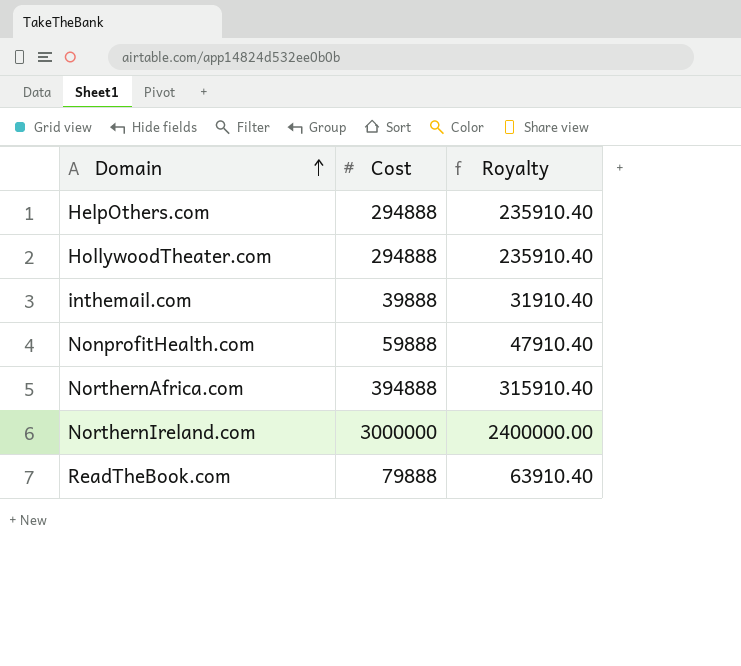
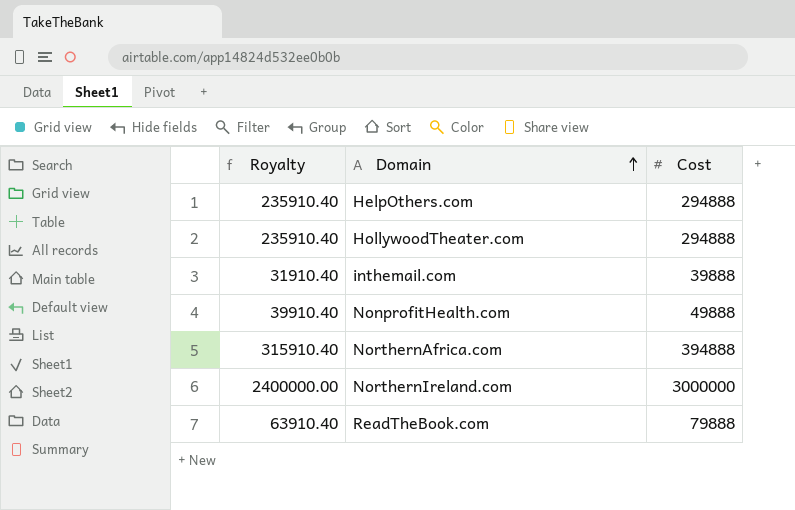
column Royalty | position: 3 -> 1
NonprofitHealth.com | Royalty: 47910.40 -> 39910.40
NonprofitHealth.com | Cost: 59888 -> 49888

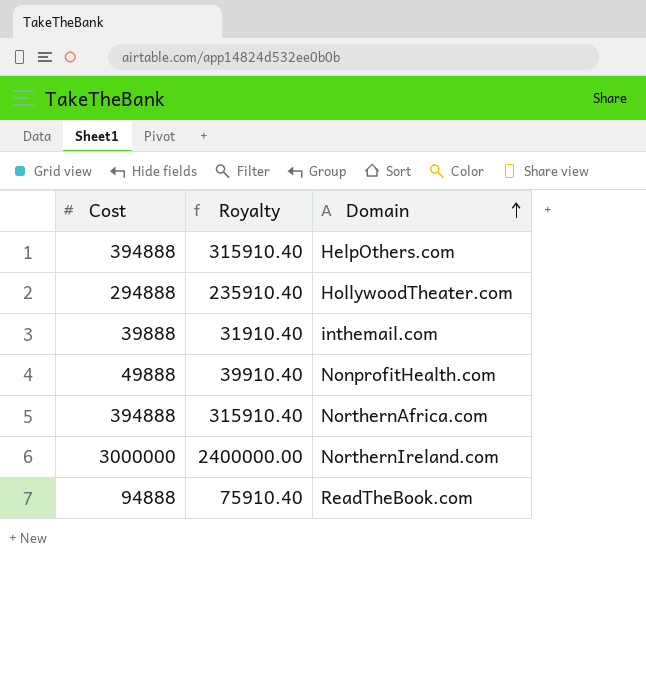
column Cost | position: 3 -> 1
HelpOthers.com | Cost: 294888 -> 394888
HelpOthers.com | Royalty: 235910.40 -> 315910.40
ReadTheBook.com | Cost: 79888 -> 94888
ReadTheBook.com | Royalty: 63910.40 -> 75910.40

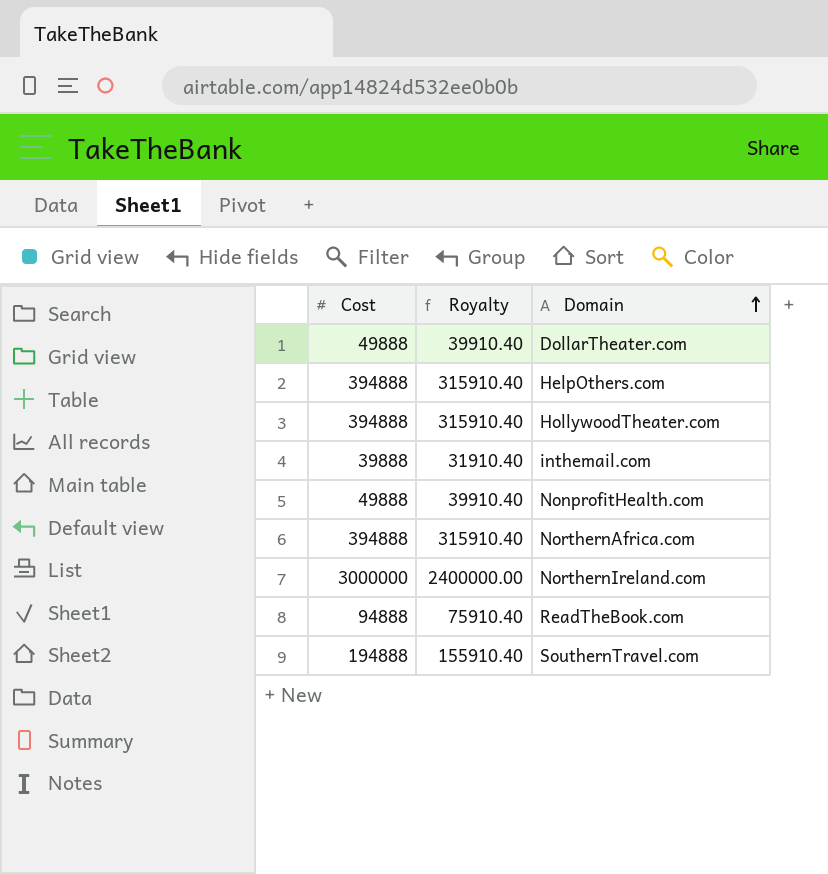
row DollarTheater.com: none -> 49888 | 39910.40
HollywoodTheater.com | Cost: 294888 -> 394888
HollywoodTheater.com | Royalty: 235910.40 -> 315910.40
row SouthernTravel.com: none -> 194888 | 155910.40

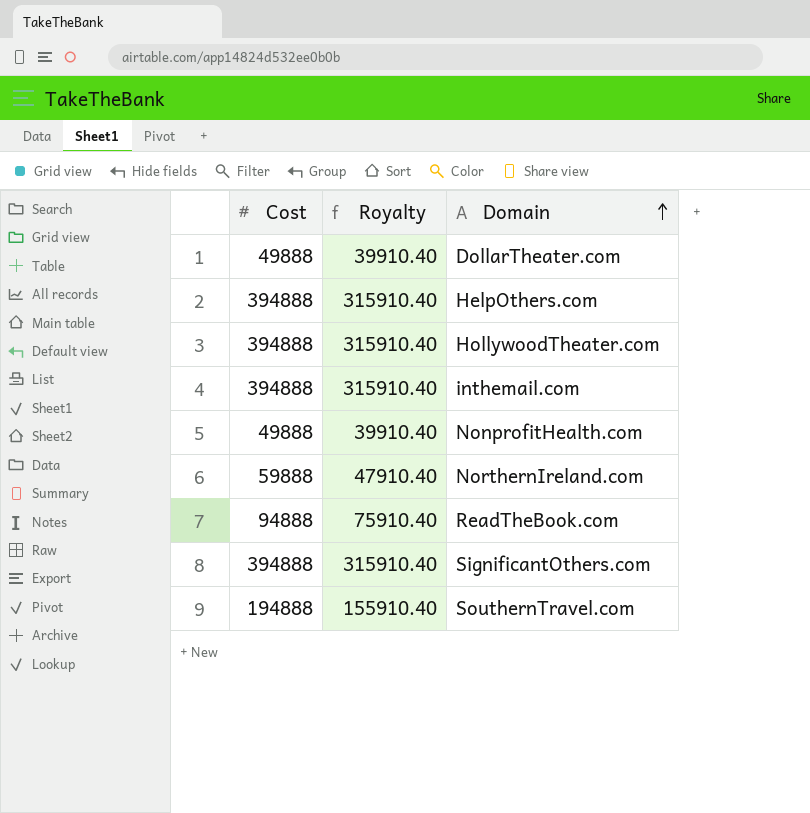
row NorthernAfrica.com: 394888 | 315910.40 -> none
inthemail.com | Cost: 39888 -> 394888
inthemail.com | Royalty: 31910.40 -> 315910.40
NorthernIreland.com | Cost: 3000000 -> 59888
NorthernIreland.com | Royalty: 2400000.00 -> 47910.40
row SignificantOthers.com: none -> 394888 | 315910.40

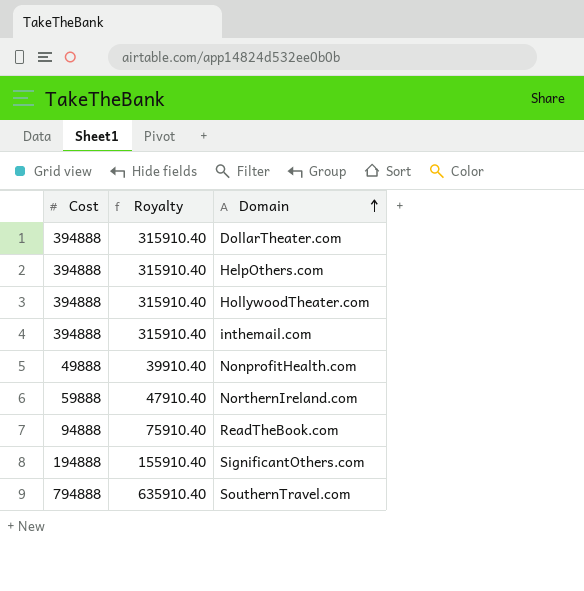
DollarTheater.com | Cost: 49888 -> 394888
DollarTheater.com | Royalty: 39910.40 -> 315910.40
SignificantOthers.com | Cost: 394888 -> 194888
SignificantOthers.com | Royalty: 315910.40 -> 155910.40
SouthernTravel.com | Cost: 194888 -> 794888
SouthernTravel.com | Royalty: 155910.40 -> 635910.40

